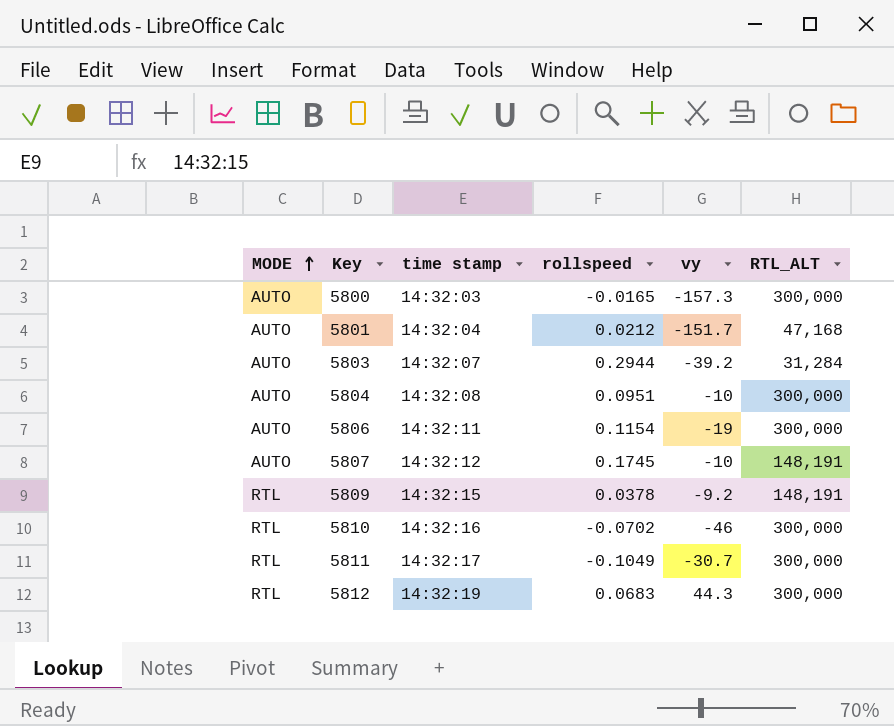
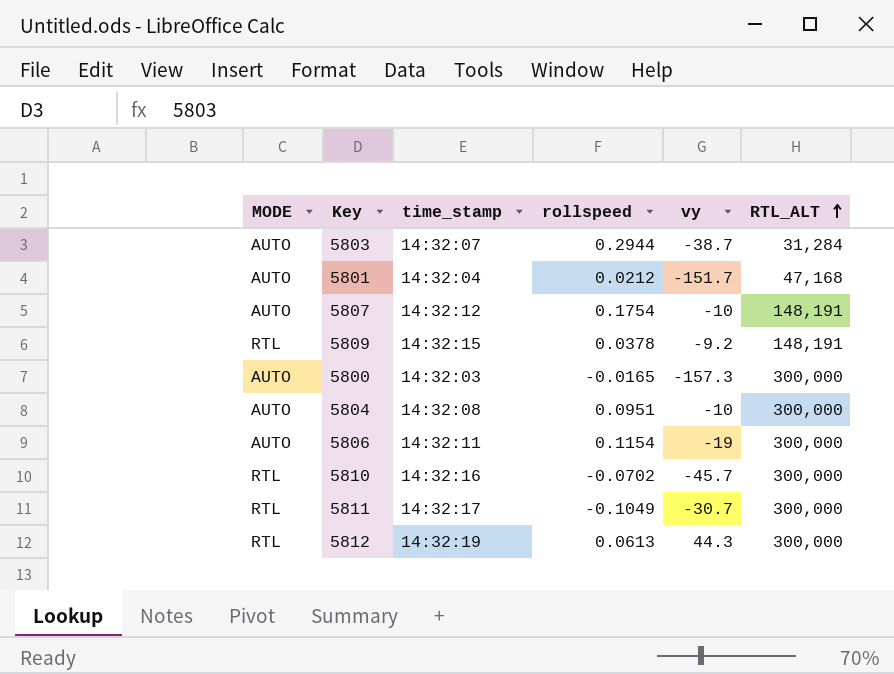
row order: MODE ascending -> RTL_ALT ascending
column name: time stamp -> time_stamp
5803 | vy: -39.2 -> -38.7
5807 | rollspeed: 0.1745 -> 0.1754
5810 | vy: -46 -> -45.7
5812 | rollspeed: 0.0683 -> 0.0613

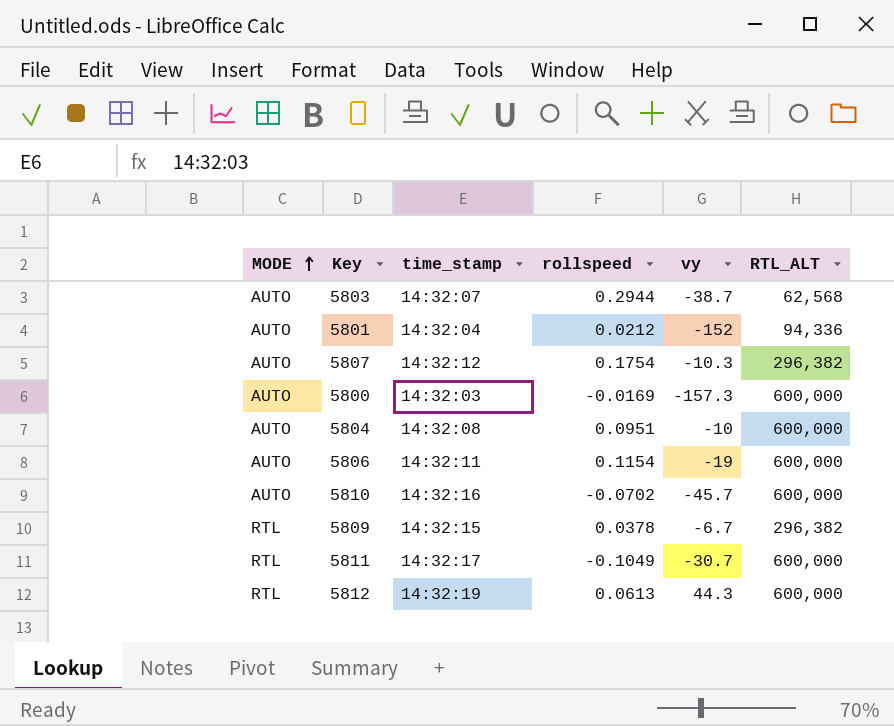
row order: RTL_ALT ascending -> MODE ascending
5803 | RTL_ALT: 31,284 -> 62,568
5801 | vy: -151.7 -> -152
5801 | RTL_ALT: 47,168 -> 94,336
5807 | vy: -10 -> -10.3
5807 | RTL_ALT: 148,191 -> 296,382
5800 | rollspeed: -0.0165 -> -0.0169
5800 | RTL_ALT: 300,000 -> 600,000
5804 | RTL_ALT: 300,000 -> 600,000
5806 | RTL_ALT: 300,000 -> 600,000
5810 | MODE: RTL -> AUTO
5810 | RTL_ALT: 300,000 -> 600,000
5809 | vy: -9.2 -> -6.7
5809 | RTL_ALT: 148,191 -> 296,382
5811 | RTL_ALT: 300,000 -> 600,000
5812 | RTL_ALT: 300,000 -> 600,000

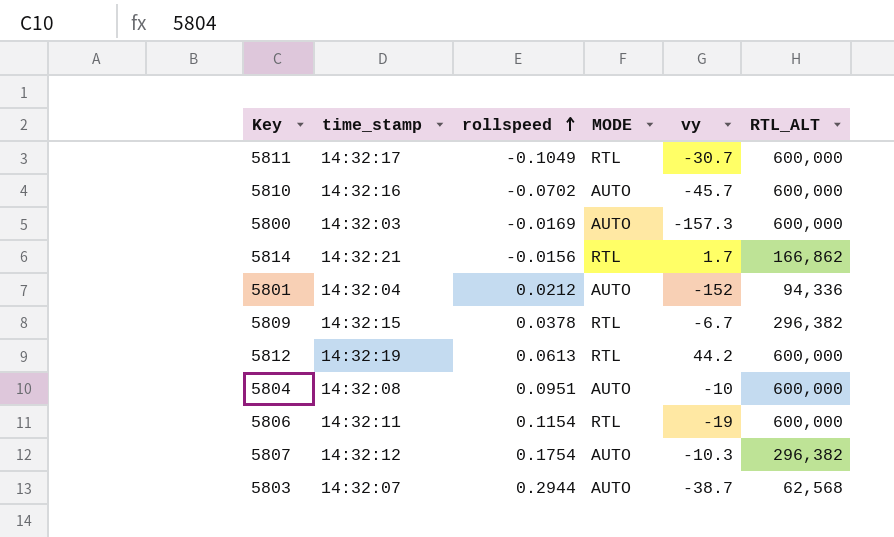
row order: MODE ascending -> rollspeed ascending
column MODE | position: 1 -> 4
row 5814: none -> 14:32:21 | -0.0156 | RTL | 1.7 | 166,862
5812 | vy: 44.3 -> 44.2
5806 | MODE: AUTO -> RTL

